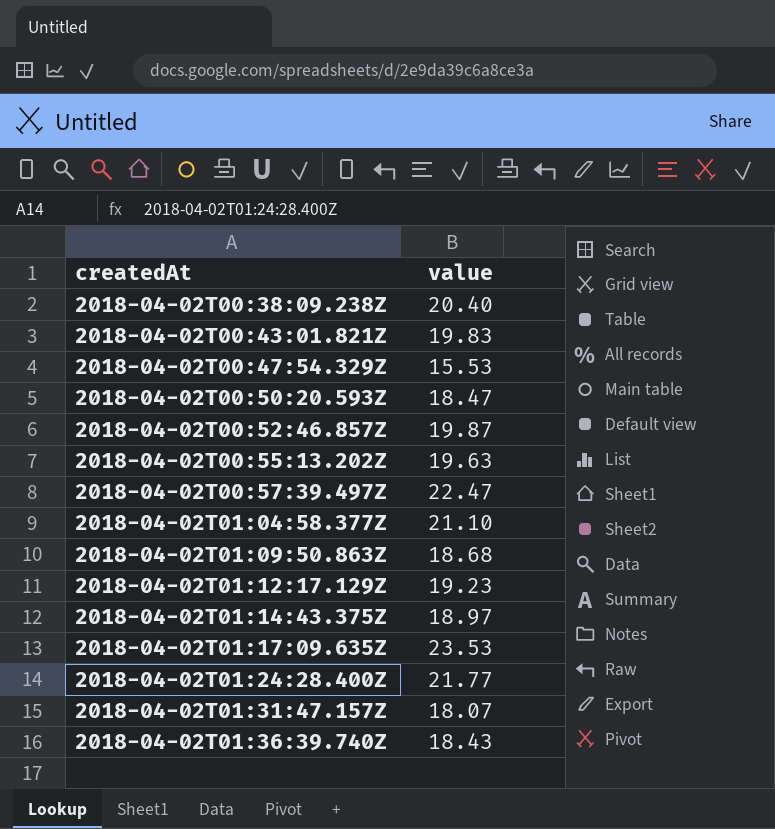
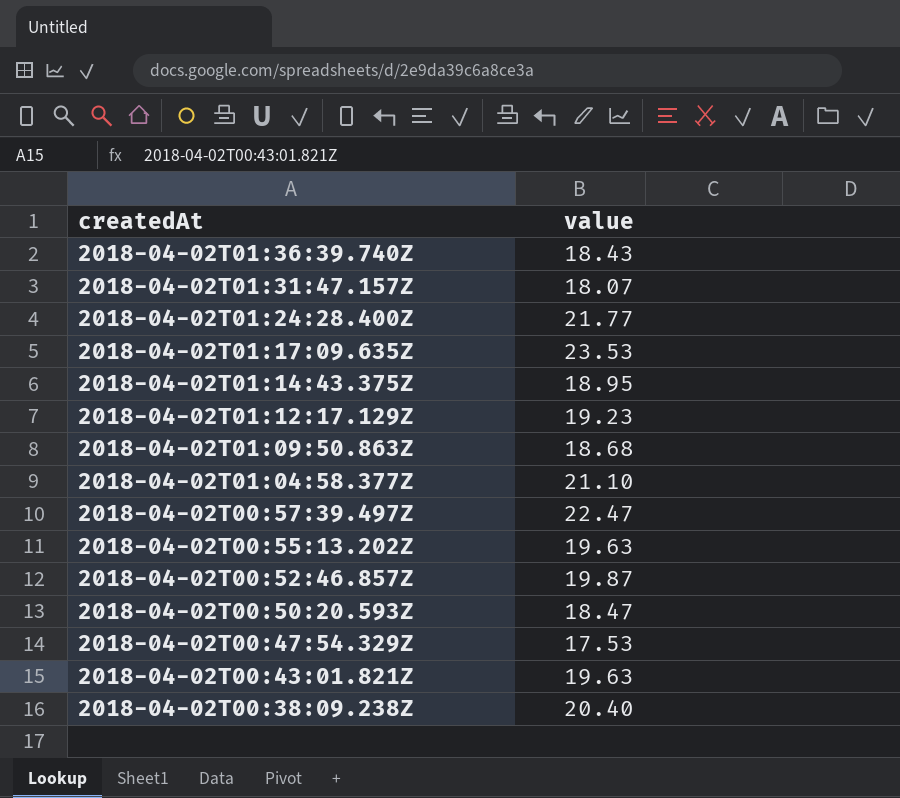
row order: createdAt ascending -> createdAt descending
2018-04-02T01:14:43.375Z | value: 18.97 -> 18.95
2018-04-02T00:47:54.329Z | value: 15.53 -> 17.53
2018-04-02T00:43:01.821Z | value: 19.83 -> 19.63

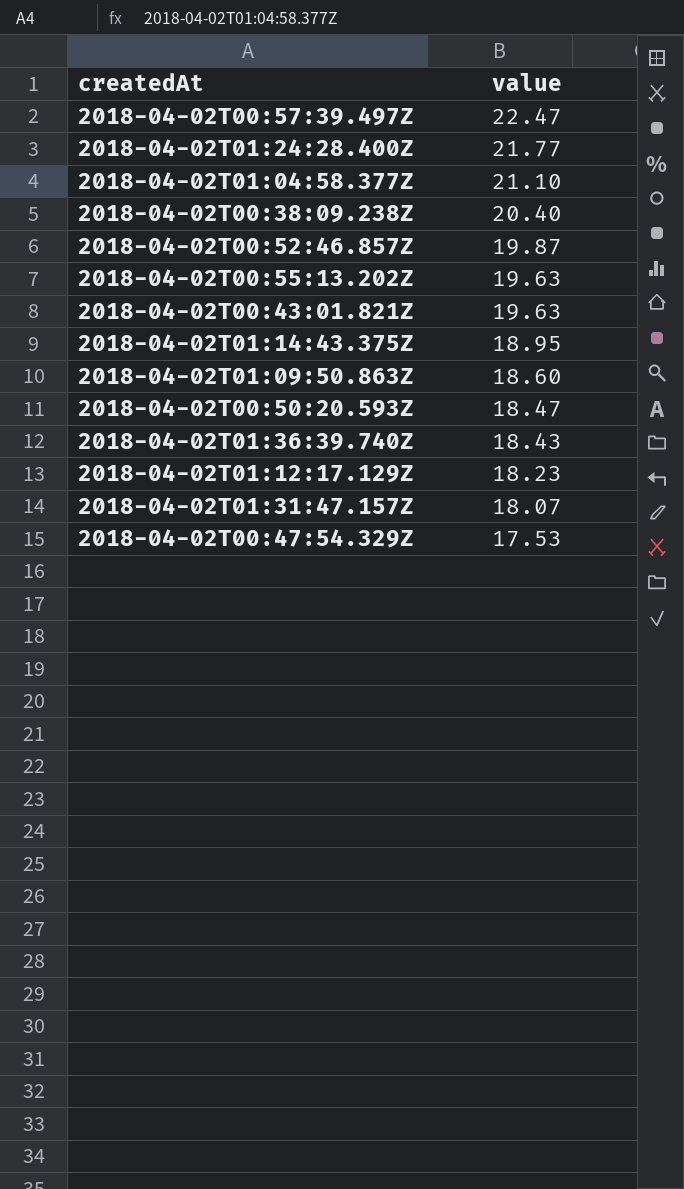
row order: createdAt descending -> value descending
row 2018-04-02T01:17:09.635Z: 23.53 -> none
2018-04-02T01:09:50.863Z | value: 18.68 -> 18.60
2018-04-02T01:12:17.129Z | value: 19.23 -> 18.23

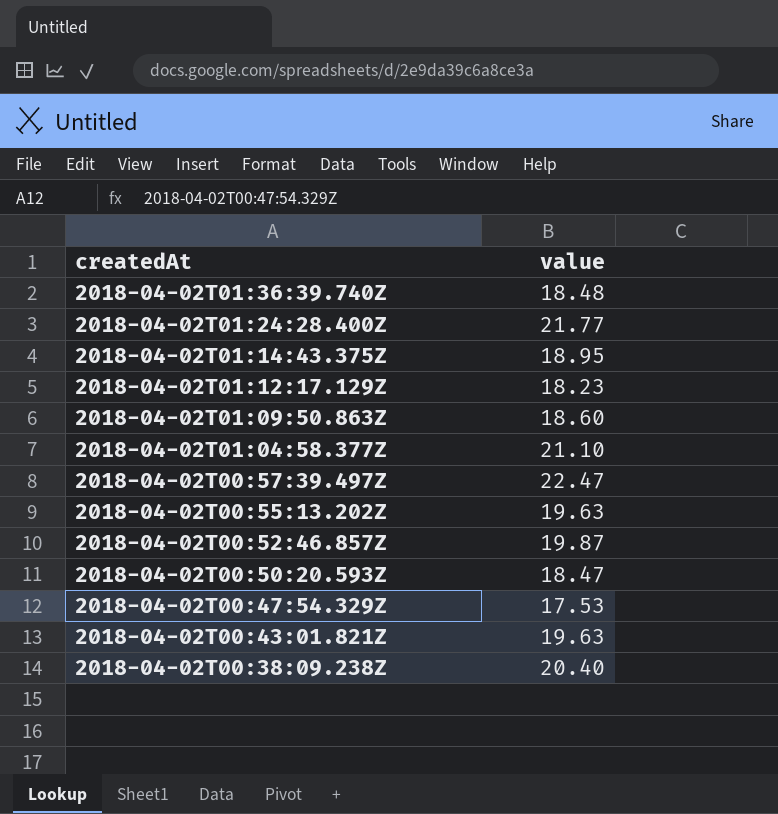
row order: value descending -> createdAt descending
row 2018-04-02T01:31:47.157Z: 18.07 -> none
2018-04-02T01:36:39.740Z | value: 18.43 -> 18.48

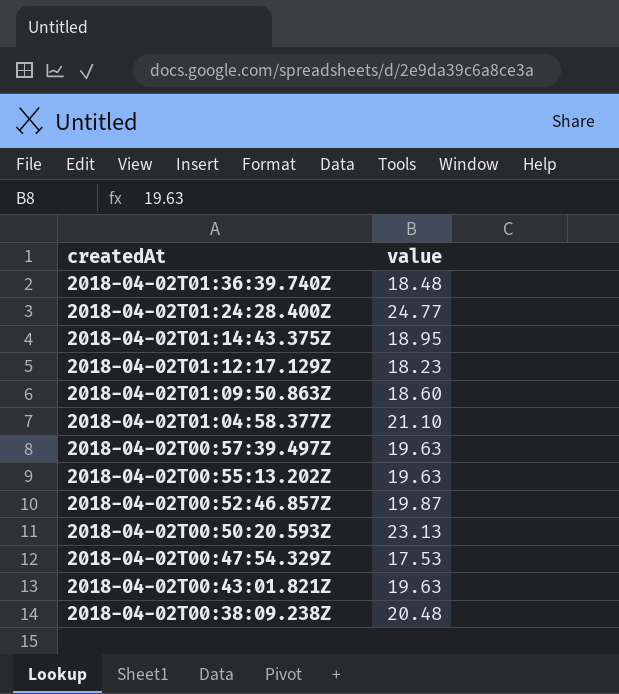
2018-04-02T01:24:28.400Z | value: 21.77 -> 24.77
2018-04-02T00:57:39.497Z | value: 22.47 -> 19.63
2018-04-02T00:50:20.593Z | value: 18.47 -> 23.13
2018-04-02T00:38:09.238Z | value: 20.40 -> 20.48

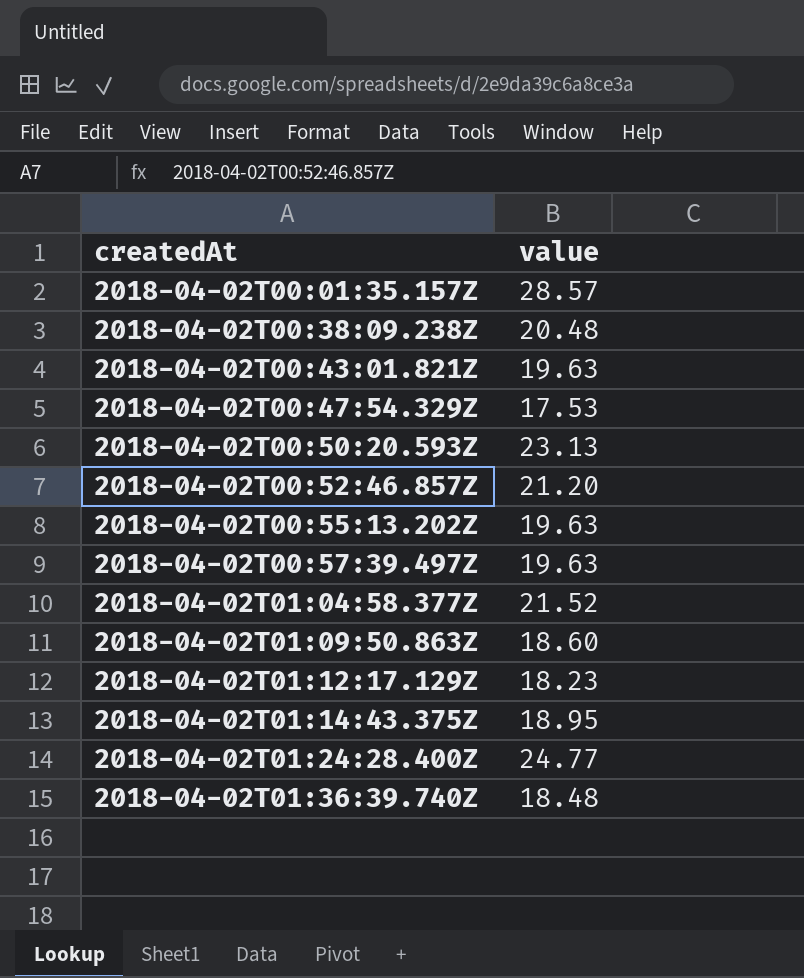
row order: createdAt descending -> createdAt ascending
row 2018-04-02T00:01:35.157Z: none -> 28.57
2018-04-02T00:52:46.857Z | value: 19.87 -> 21.20
2018-04-02T01:04:58.377Z | value: 21.10 -> 21.52

